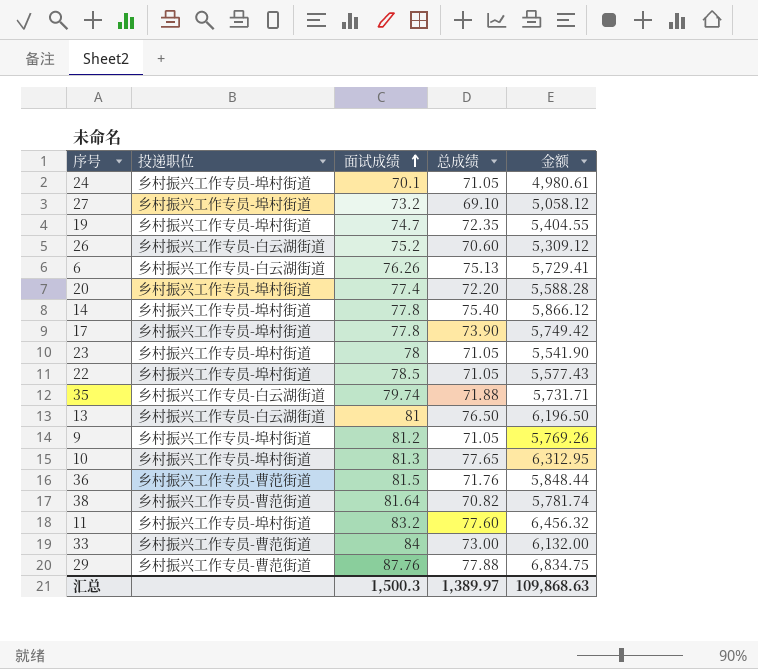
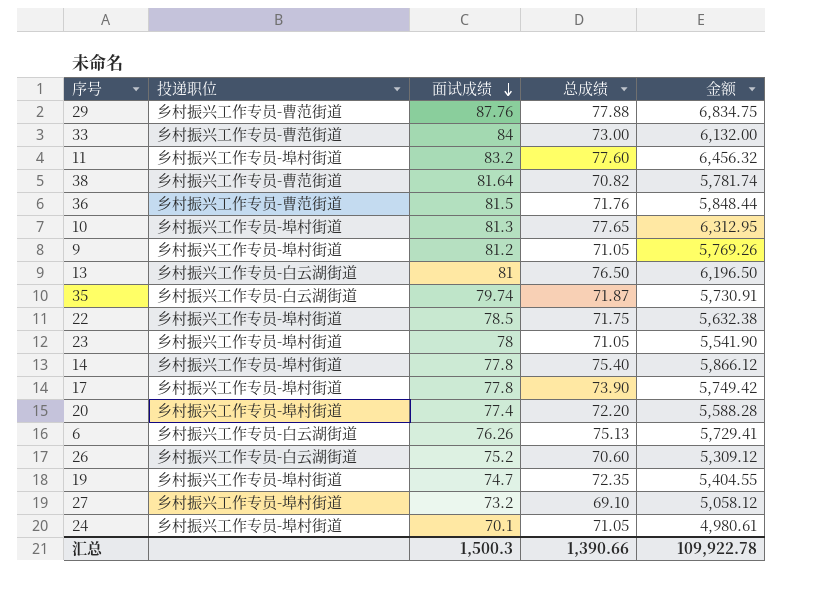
row order: 面试成绩 ascending -> 面试成绩 descending
35 | 总成绩: 71.88 -> 71.87
35 | 金额: 5,731.71 -> 5,730.91
22 | 总成绩: 71.05 -> 71.75
22 | 金额: 5,577.43 -> 5,632.38
汇总 | 总成绩: 1,389.97 -> 1,390.66
汇总 | 金额: 109,868.63 -> 109,922.78

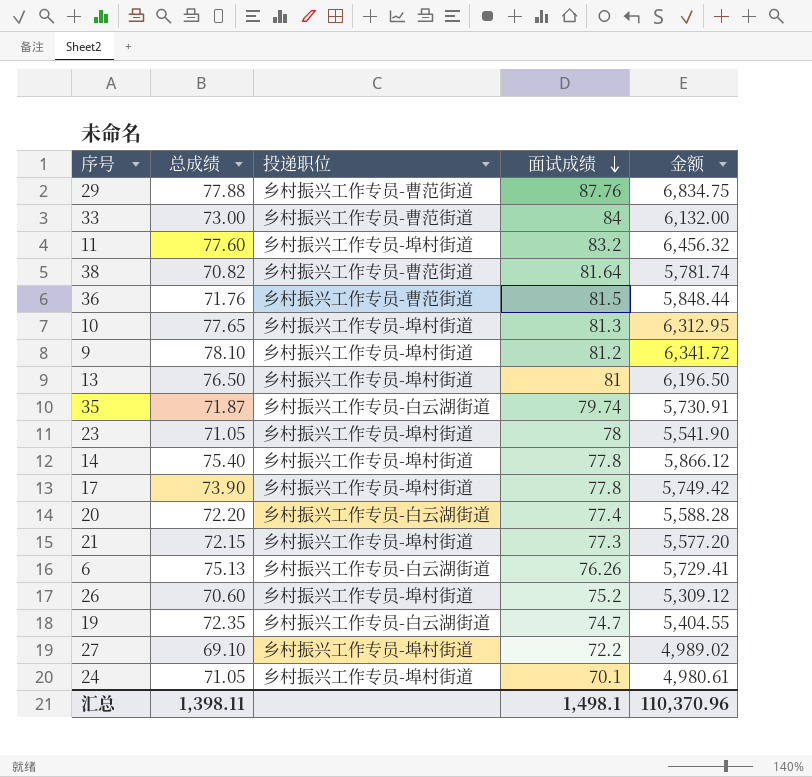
column 总成绩 | position: 4 -> 2
row 22: 乡村振兴工作专员-埠村街道 | 78.5 | 71.75 | 5,632.38 -> none
9 | 总成绩: 71.05 -> 78.10
9 | 金额: 5,769.26 -> 6,341.72
13 | 投递职位: 乡村振兴工作专员-白云湖街道 -> 乡村振兴工作专员-埠村街道
20 | 投递职位: 乡村振兴工作专员-埠村街道 -> 乡村振兴工作专员-白云湖街道
row 21: none -> 72.15 | 乡村振兴工作专员-埠村街道 | 77.3 | 5,577.20
26 | 投递职位: 乡村振兴工作专员-白云湖街道 -> 乡村振兴工作专员-埠村街道
19 | 投递职位: 乡村振兴工作专员-埠村街道 -> 乡村振兴工作专员-白云湖街道
27 | 面试成绩: 73.2 -> 72.2
27 | 金额: 5,058.12 -> 4,989.02
汇总 | 总成绩: 1,390.66 -> 1,398.11
汇总 | 面试成绩: 1,500.3 -> 1,498.1
汇总 | 金额: 109,922.78 -> 110,370.96

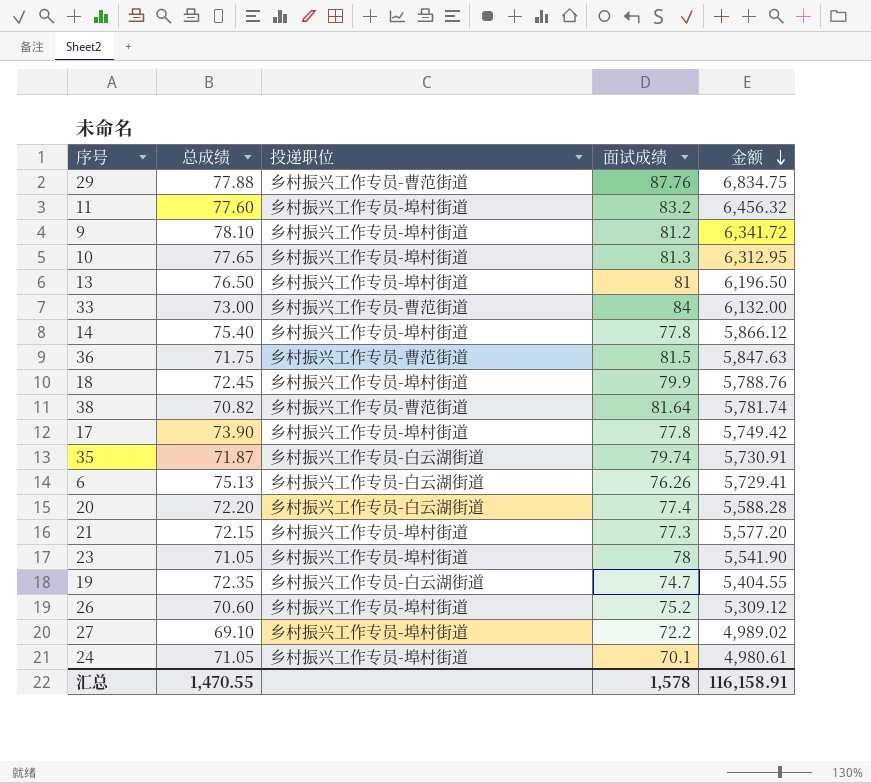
row order: 面试成绩 descending -> 金额 descending
36 | 总成绩: 71.76 -> 71.75
36 | 金额: 5,848.44 -> 5,847.63
row 18: none -> 72.45 | 乡村振兴工作专员-埠村街道 | 79.9 | 5,788.76
汇总 | 总成绩: 1,398.11 -> 1,470.55
汇总 | 面试成绩: 1,498.1 -> 1,578
汇总 | 金额: 110,370.96 -> 116,158.91

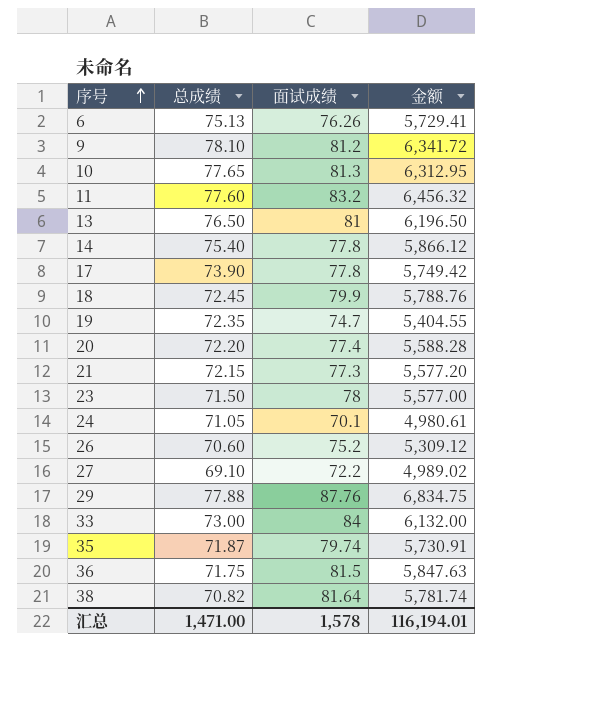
row order: 金额 descending -> 序号 ascending
column 投递职位 | position: 3 -> none
23 | 总成绩: 71.05 -> 71.50
23 | 金额: 5,541.90 -> 5,577.00
汇总 | 总成绩: 1,470.55 -> 1,471.00
汇总 | 金额: 116,158.91 -> 116,194.01

